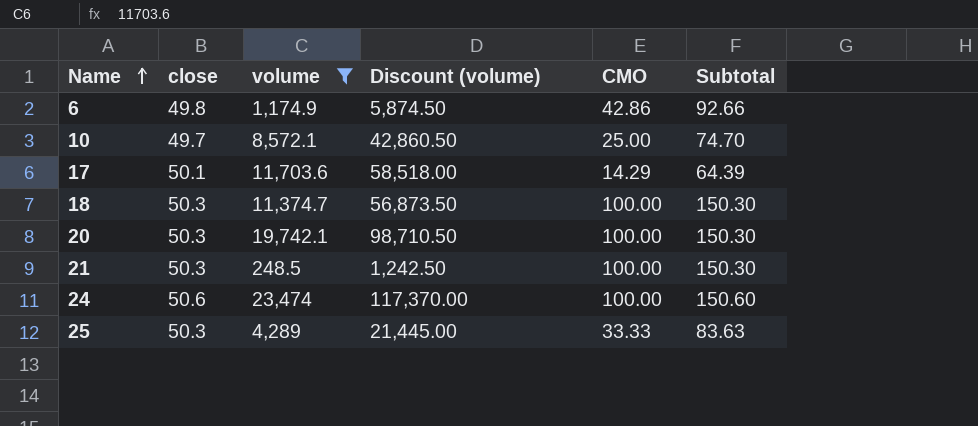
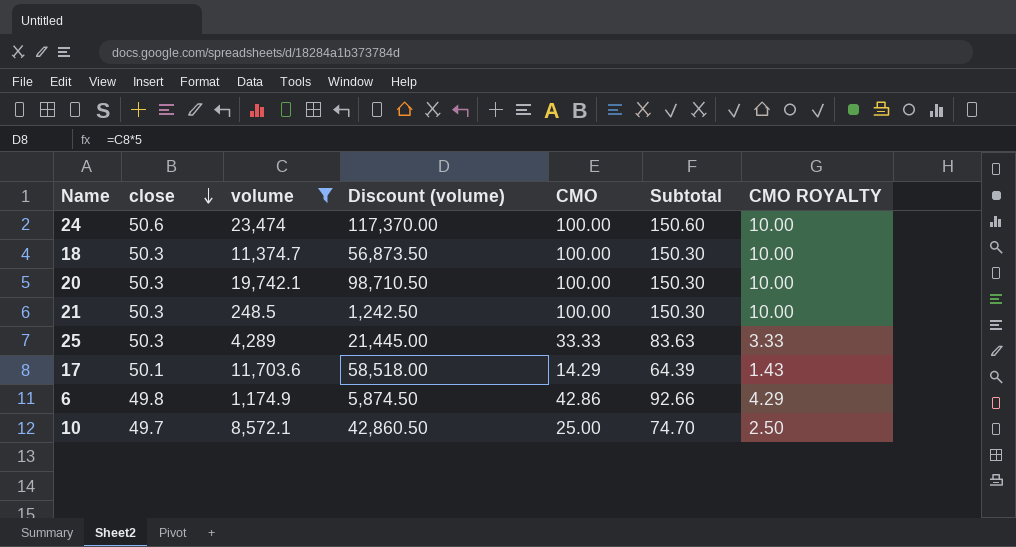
row order: Name ascending -> close descending
column CMO ROYALTY | formula: none -> [CMO] * 0.1

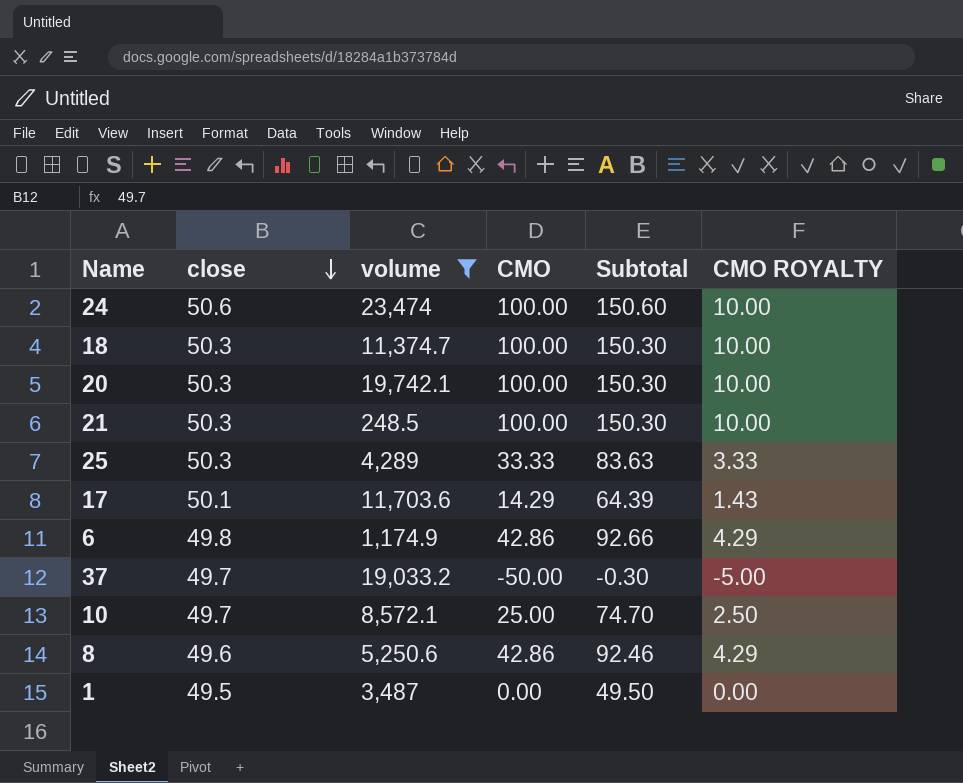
column Discount (volume) | formula: [volume] * 5 -> none
row 37: none -> 49.7 | 19,033.2 | -50.00 | -0.30 | -5.00
row 8: none -> 49.6 | 5,250.6 | 42.86 | 92.46 | 4.29
row 1: none -> 49.5 | 3,487 | 0.00 | 49.50 | 0.00

